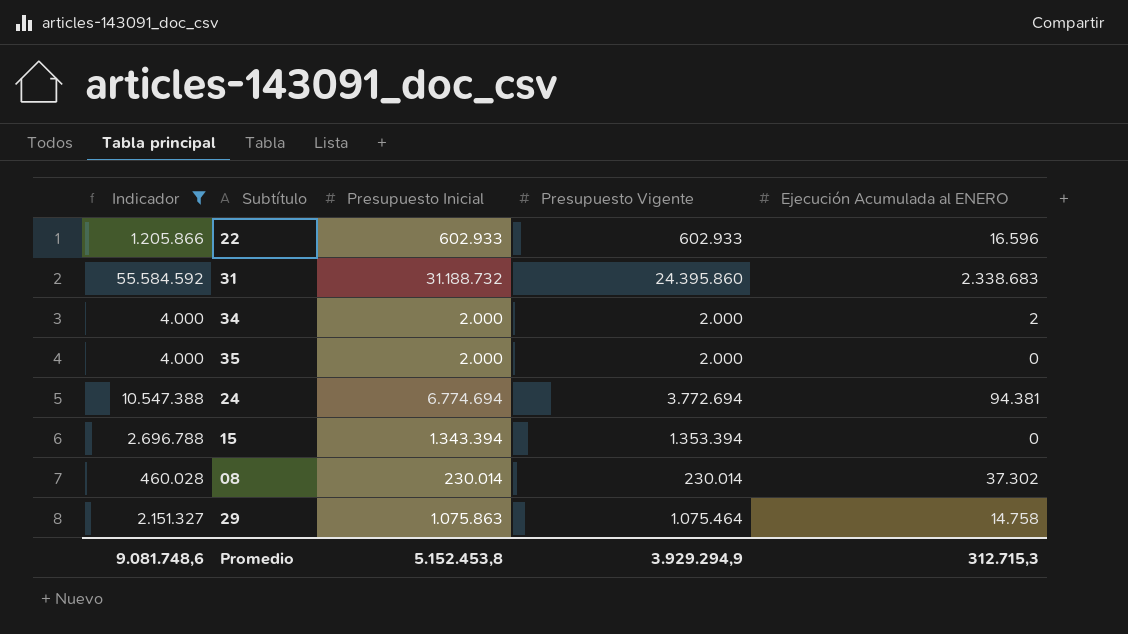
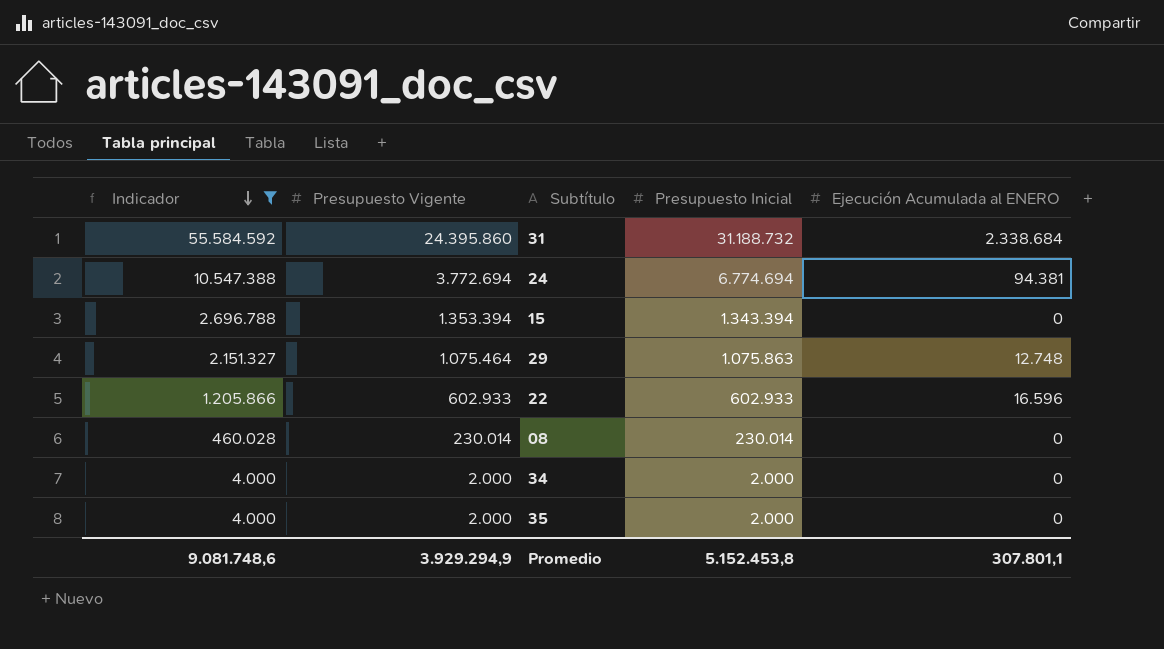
row order: none -> Indicador descending
column Presupuesto Vigente | position: 4 -> 2
31 | Ejecución Acumulada al ENERO: 2.338.683 -> 2.338.684
29 | Ejecución Acumulada al ENERO: 14.758 -> 12.748
08 | Ejecución Acumulada al ENERO: 37.302 -> 0
34 | Ejecución Acumulada al ENERO: 2 -> 0
Promedio | Ejecución Acumulada al ENERO: 312.715,3 -> 307.801,1

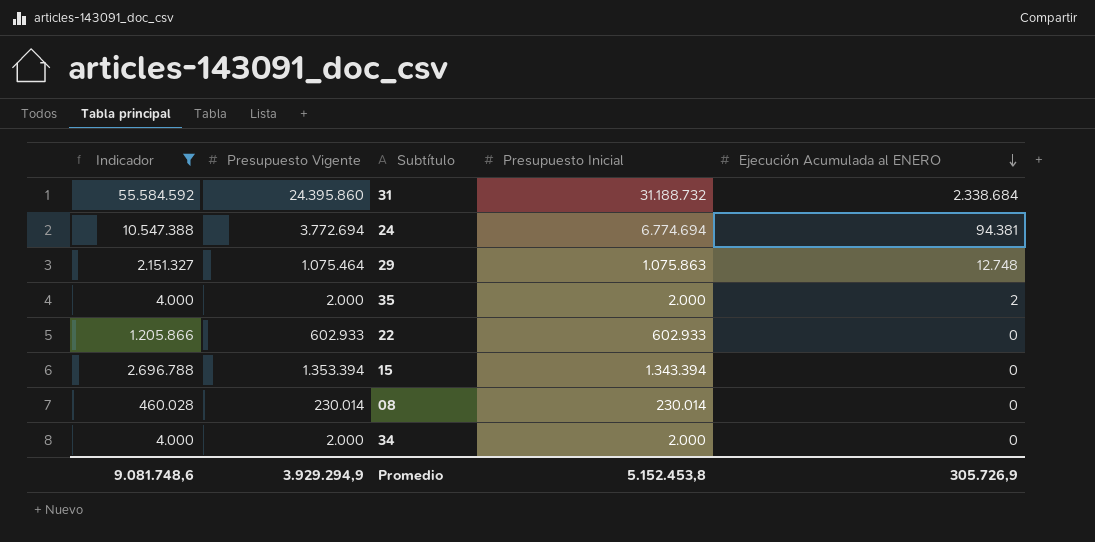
row order: Indicador descending -> Ejecución Acumulada al ENERO descending
35 | Ejecución Acumulada al ENERO: 0 -> 2
22 | Ejecución Acumulada al ENERO: 16.596 -> 0
Promedio | Ejecución Acumulada al ENERO: 307.801,1 -> 305.726,9

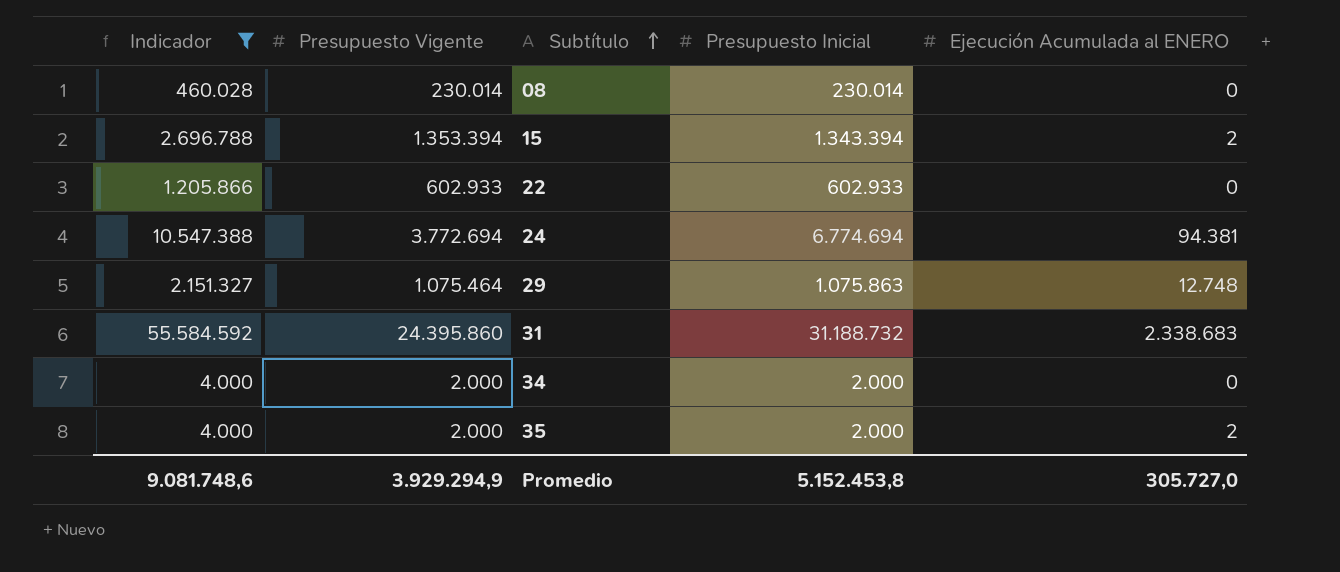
row order: Ejecución Acumulada al ENERO descending -> Subtítulo ascending
15 | Ejecución Acumulada al ENERO: 0 -> 2
31 | Ejecución Acumulada al ENERO: 2.338.684 -> 2.338.683
Promedio | Ejecución Acumulada al ENERO: 305.726,9 -> 305.727,0

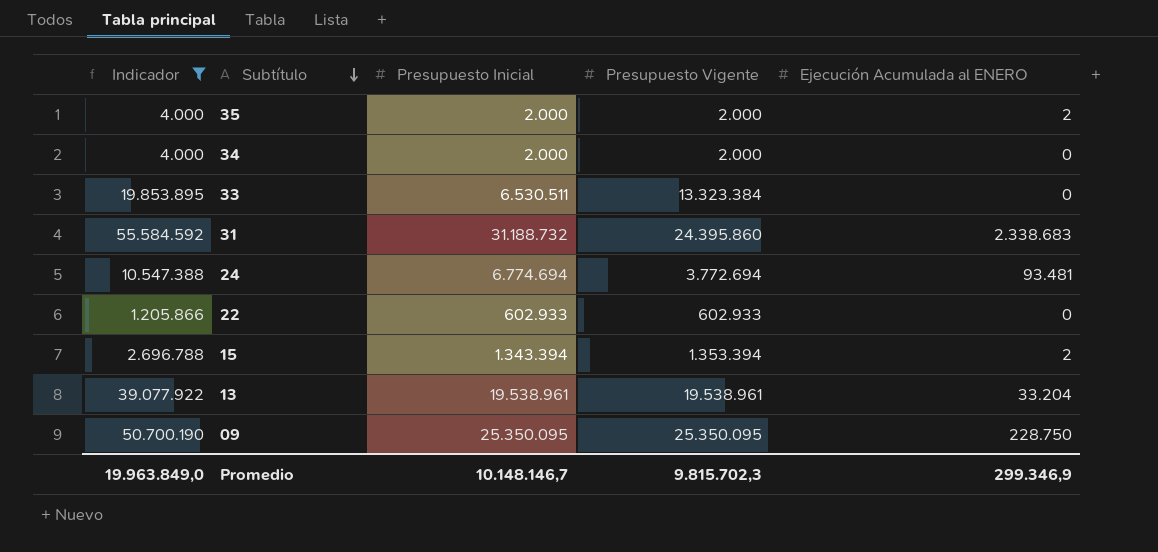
row order: Subtítulo ascending -> Subtítulo descending
column Presupuesto Vigente | position: 2 -> 4
row 08: 460.028 | 230.014 | 230.014 | 0 -> none
row 29: 2.151.327 | 1.075.464 | 1.075.863 | 12.748 -> none
row 33: none -> 19.853.895 | 6.530.511 | 13.323.384 | 0
24 | Ejecución Acumulada al ENERO: 94.381 -> 93.481
row 13: none -> 39.077.922 | 19.538.961 | 19.538.961 | 33.204
row 09: none -> 50.700.190 | 25.350.095 | 25.350.095 | 228.750
Promedio | Indicador: 9.081.748,6 -> 19.963.849,0
Promedio | Presupuesto Inicial: 5.152.453,8 -> 10.148.146,7
Promedio | Presupuesto Vigente: 3.929.294,9 -> 9.815.702,3
Promedio | Ejecución Acumulada al ENERO: 305.727,0 -> 299.346,9

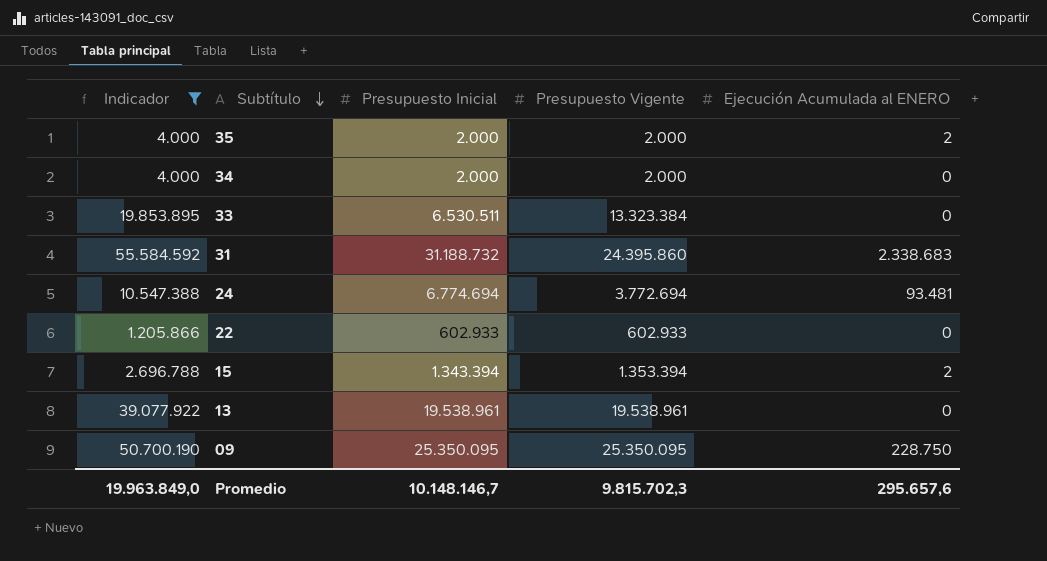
13 | Ejecución Acumulada al ENERO: 33.204 -> 0
Promedio | Ejecución Acumulada al ENERO: 299.346,9 -> 295.657,6

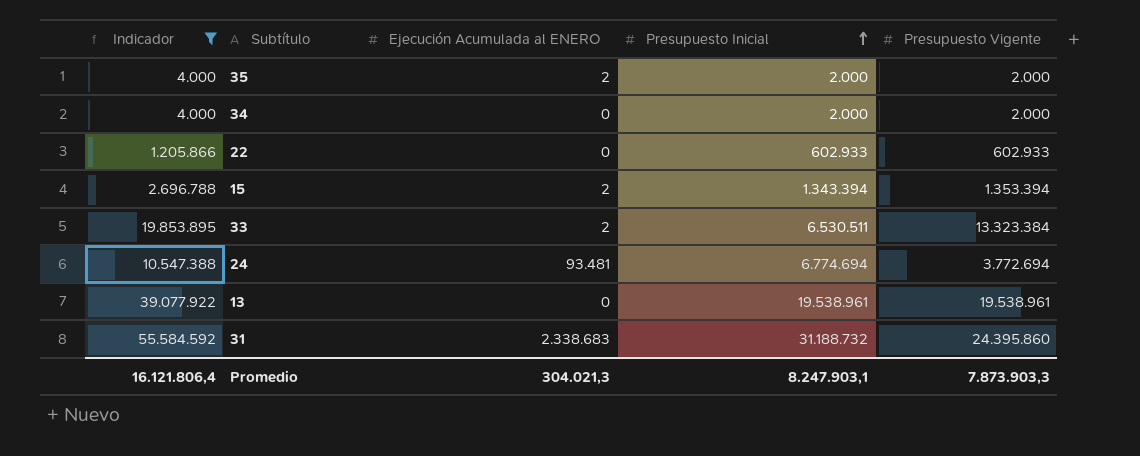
row order: Subtítulo descending -> Presupuesto Inicial ascending
column Ejecución Acumulada al ENERO | position: 5 -> 3
row 09: 50.700.190 | 25.350.095 | 25.350.095 | 228.750 -> none
33 | Ejecución Acumulada al ENERO: 0 -> 2
Promedio | Indicador: 19.963.849,0 -> 16.121.806,4
Promedio | Ejecución Acumulada al ENERO: 295.657,6 -> 304.021,3
Promedio | Presupuesto Inicial: 10.148.146,7 -> 8.247.903,1
Promedio | Presupuesto Vigente: 9.815.702,3 -> 7.873.903,3

